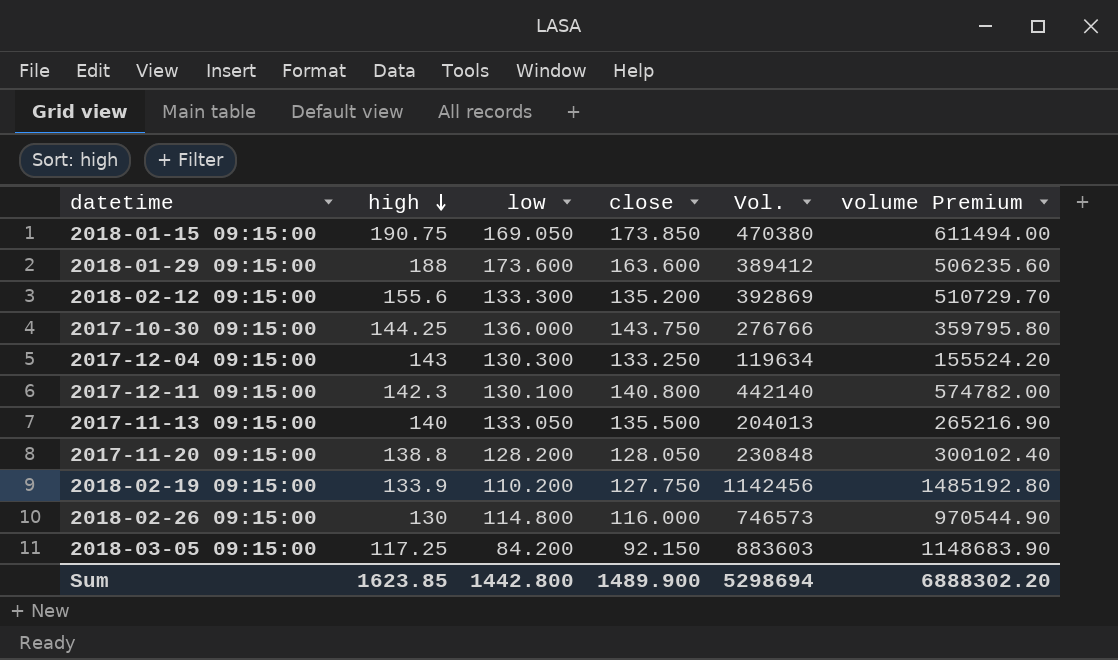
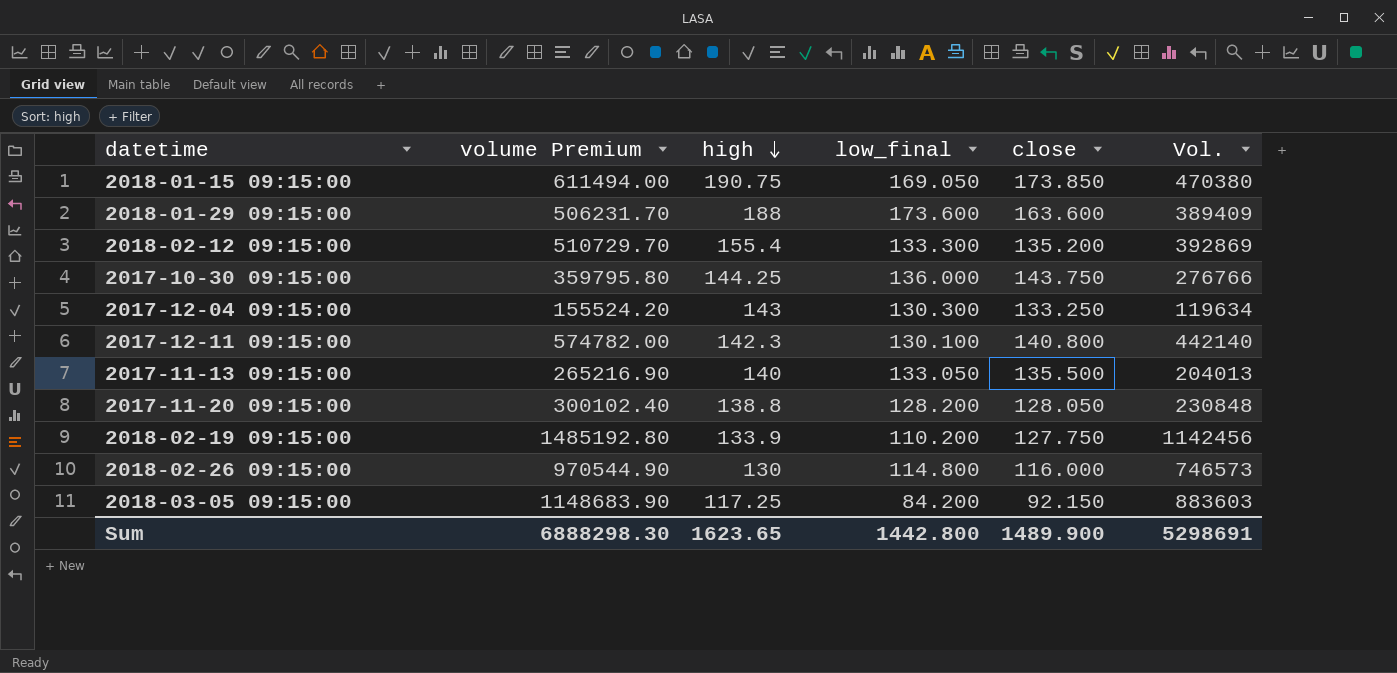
column volume Premium | position: 6 -> 2
column name: low -> low_final
2018-01-29 09:15:00 | volume Premium: 506235.60 -> 506231.70
2018-01-29 09:15:00 | Vol.: 389412 -> 389409
2018-02-12 09:15:00 | high: 155.6 -> 155.4
Sum | volume Premium: 6888302.20 -> 6888298.30
Sum | high: 1623.85 -> 1623.65
Sum | Vol.: 5298694 -> 5298691

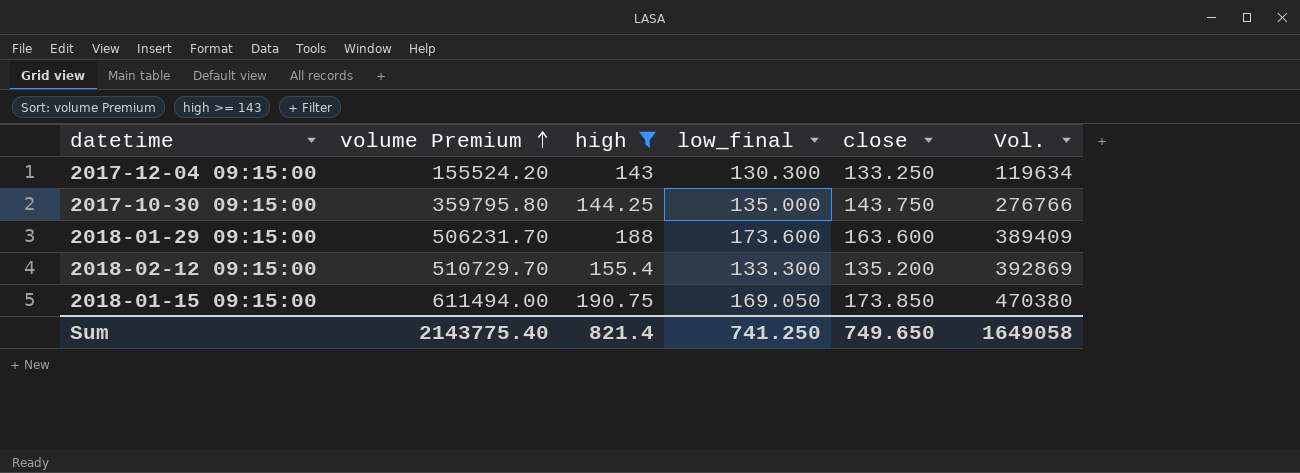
filter: none -> high >= 143
row order: high descending -> volume Premium ascending
2017-10-30 09:15:00 | low_final: 136.000 -> 135.000
Sum | volume Premium: 6888298.30 -> 2143775.40
Sum | high: 1623.65 -> 821.4
Sum | low_final: 1442.800 -> 741.250
Sum | close: 1489.900 -> 749.650
Sum | Vol.: 5298691 -> 1649058

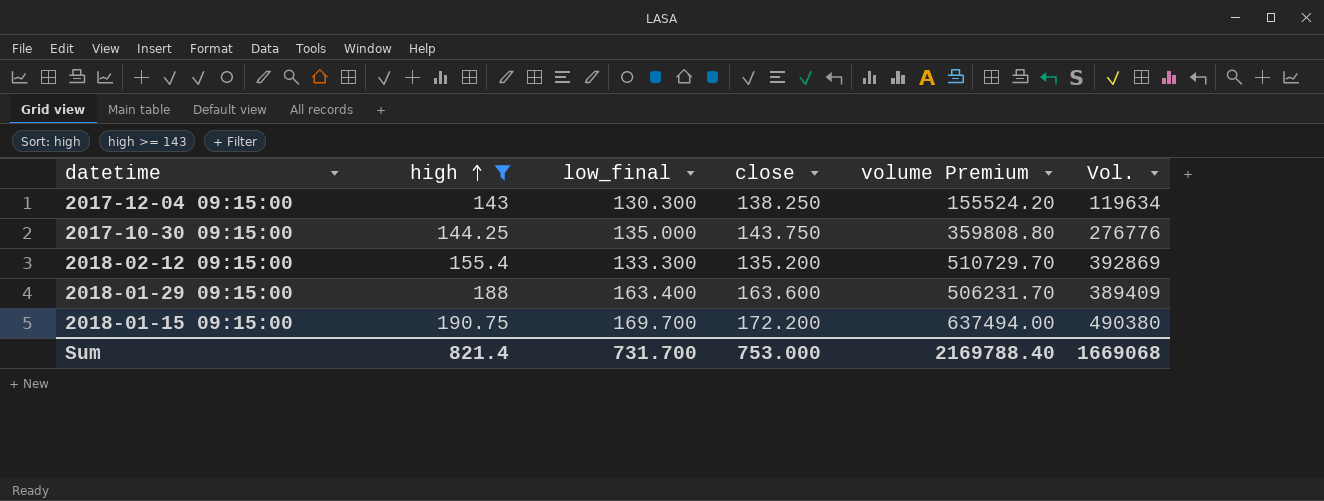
row order: volume Premium ascending -> high ascending
column volume Premium | position: 2 -> 5
2017-12-04 09:15:00 | close: 133.250 -> 138.250
2017-10-30 09:15:00 | volume Premium: 359795.80 -> 359808.80
2017-10-30 09:15:00 | Vol.: 276766 -> 276776
2018-01-29 09:15:00 | low_final: 173.600 -> 163.400
2018-01-15 09:15:00 | low_final: 169.050 -> 169.700
2018-01-15 09:15:00 | close: 173.850 -> 172.200
2018-01-15 09:15:00 | volume Premium: 611494.00 -> 637494.00
2018-01-15 09:15:00 | Vol.: 470380 -> 490380
Sum | low_final: 741.250 -> 731.700
Sum | close: 749.650 -> 753.000
Sum | volume Premium: 2143775.40 -> 2169788.40
Sum | Vol.: 1649058 -> 1669068

